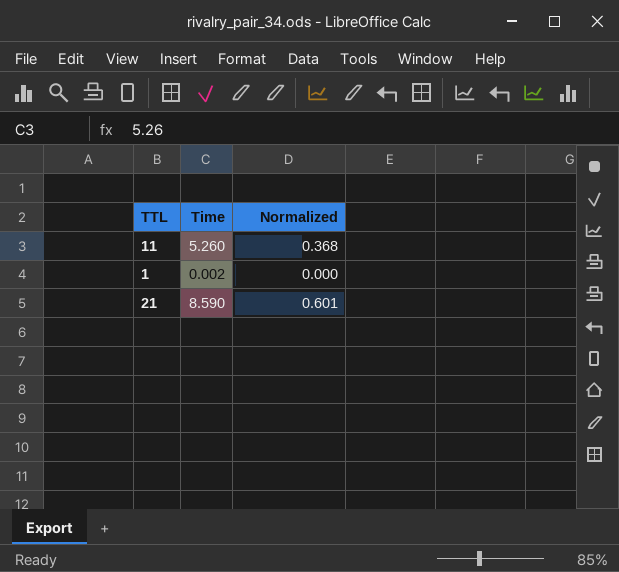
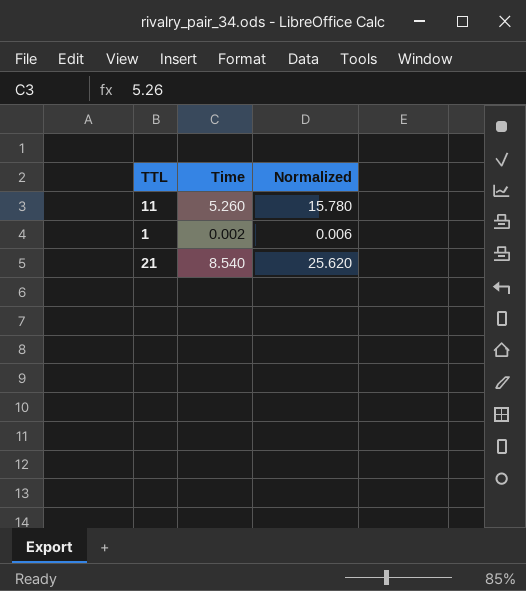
column Normalized | formula: [Time] * 0.07 -> [Time] * 3
21 | Time: 8.590 -> 8.540

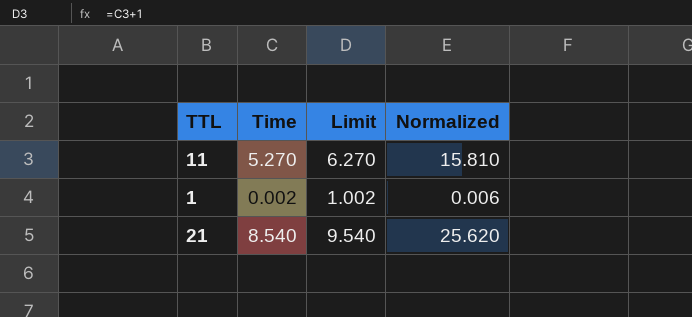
column Limit | formula: none -> [Time] + 1
11 | Time: 5.260 -> 5.270
11 | Normalized: 15.780 -> 15.810

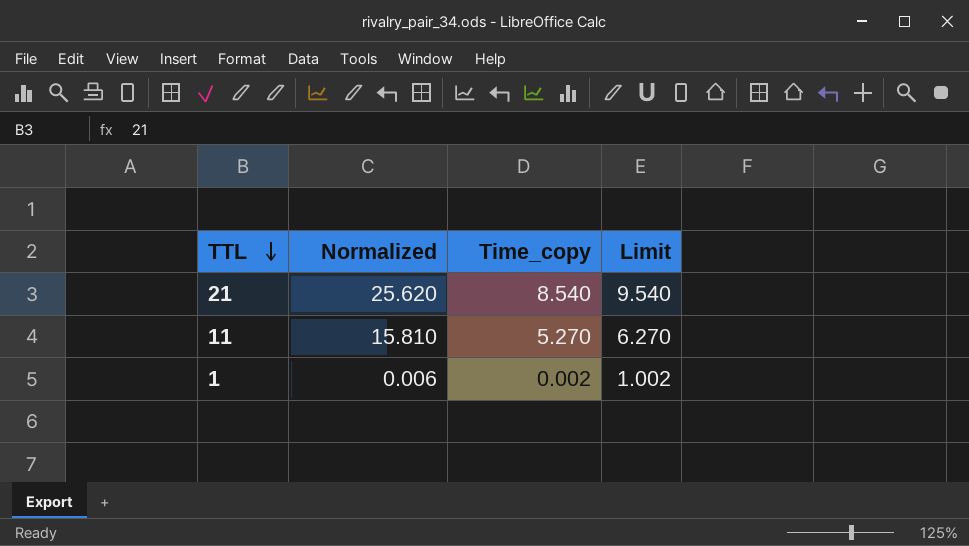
row order: none -> TTL descending
column Normalized | position: 4 -> 2
column name: Time -> Time_copy

